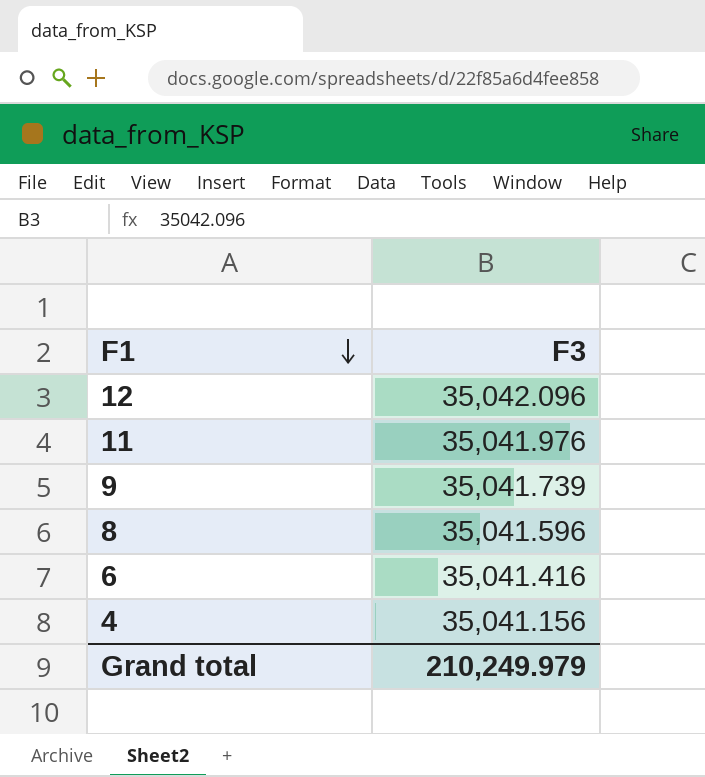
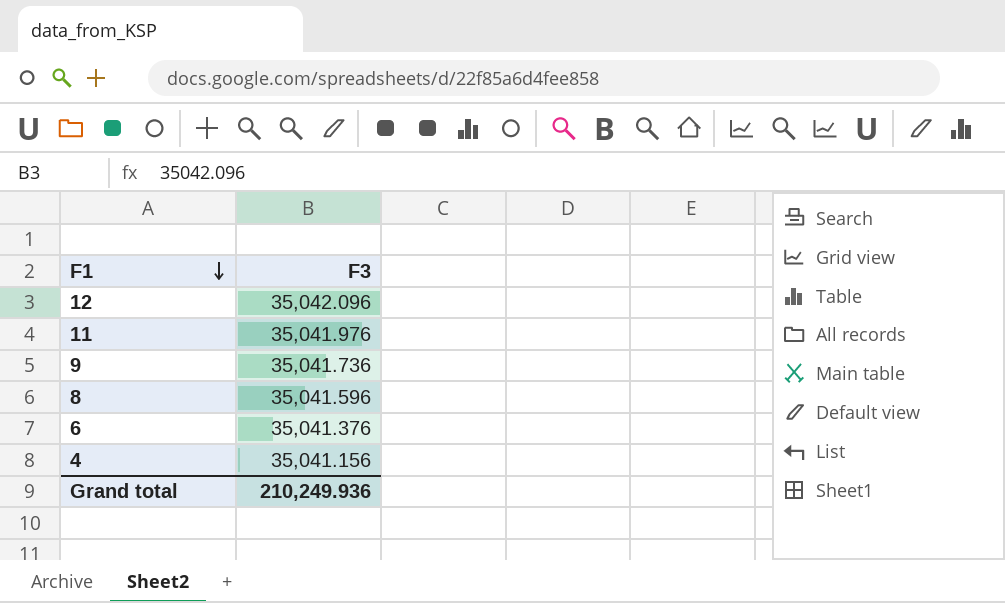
9 | F3: 35,041.739 -> 35,041.736
6 | F3: 35,041.416 -> 35,041.376
Grand total | F3: 210,249.979 -> 210,249.936

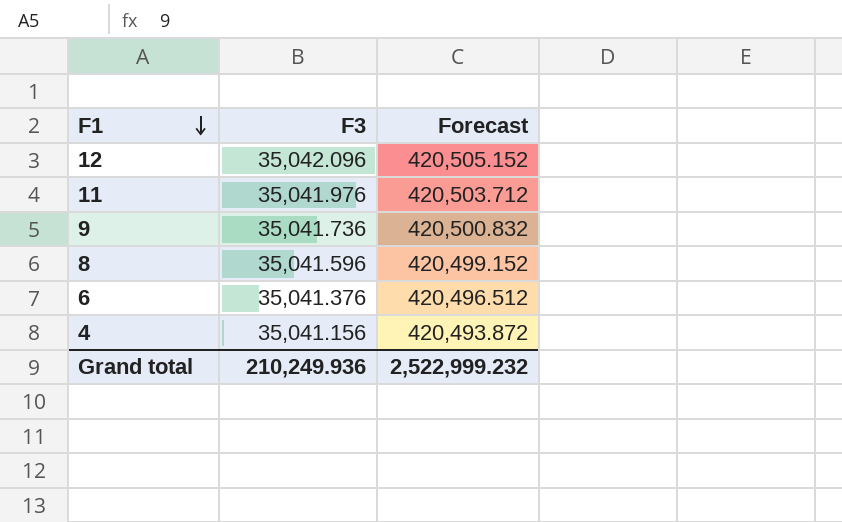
column Forecast | formula: none -> [F3] * 12

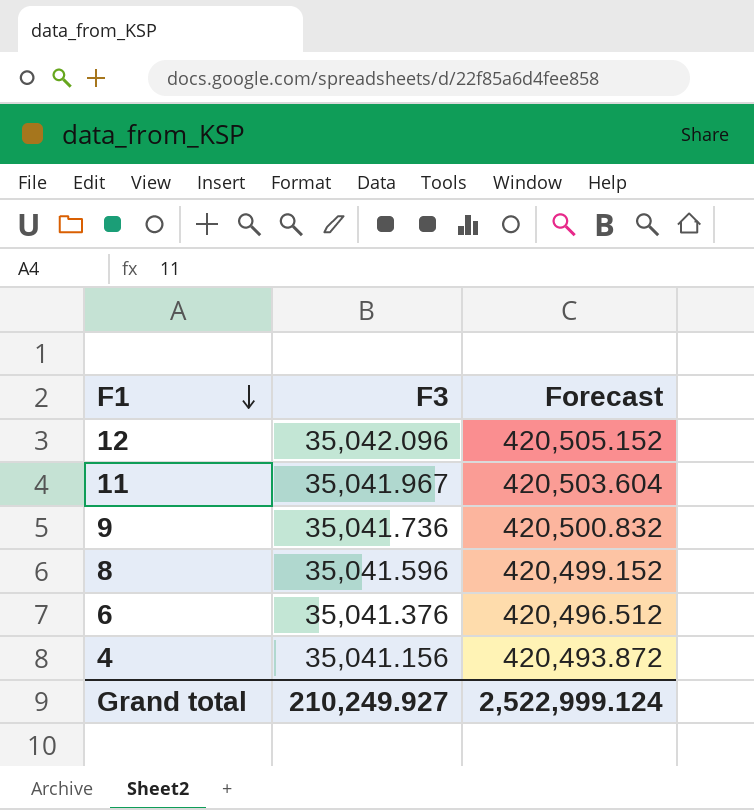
11 | F3: 35,041.976 -> 35,041.967
11 | Forecast: 420,503.712 -> 420,503.604
Grand total | F3: 210,249.936 -> 210,249.927
Grand total | Forecast: 2,522,999.232 -> 2,522,999.124

